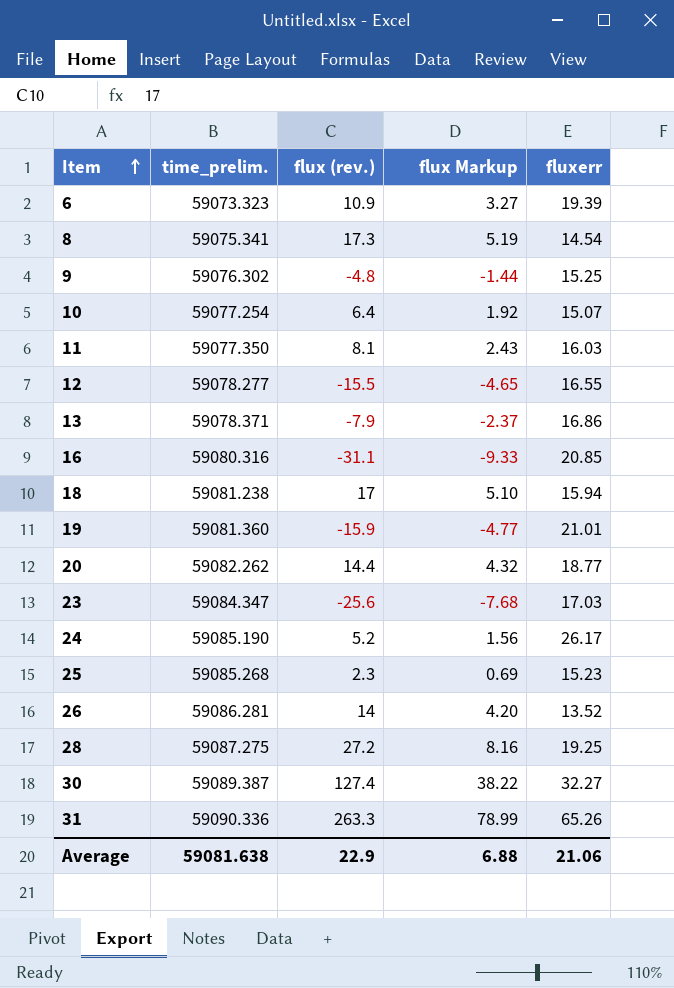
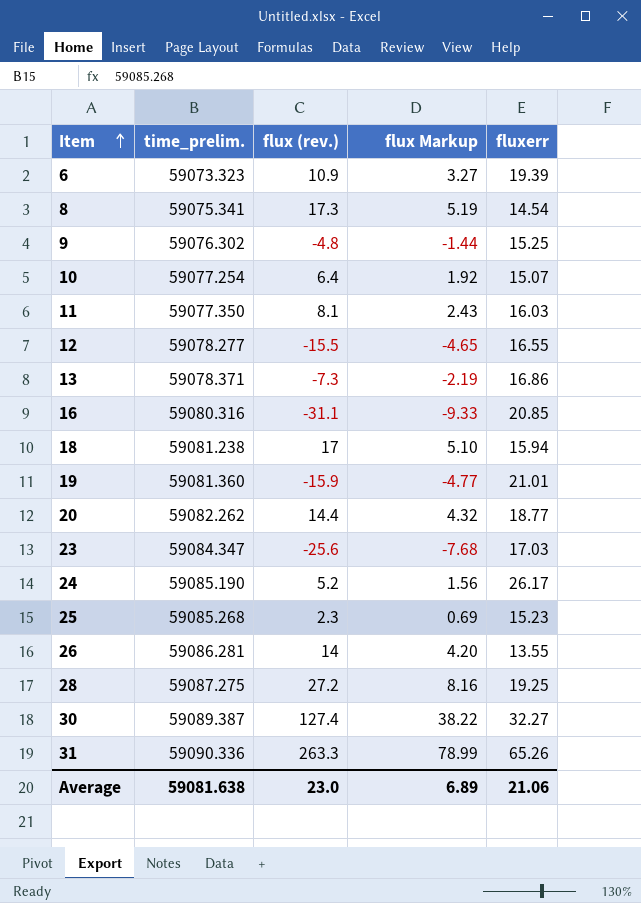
13 | flux (rev.): -7.9 -> -7.3
13 | flux Markup: -2.37 -> -2.19
26 | fluxerr: 13.52 -> 13.55
Average | flux (rev.): 22.9 -> 23.0
Average | flux Markup: 6.88 -> 6.89

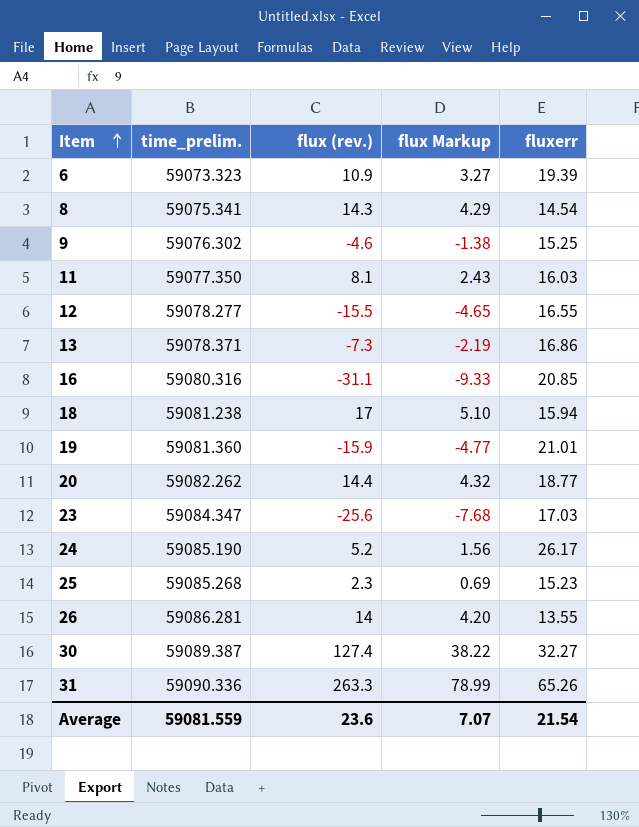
row 10: 59077.254 | 6.4 | 1.92 | 15.07 -> none
row 28: 59087.275 | 27.2 | 8.16 | 19.25 -> none
8 | flux (rev.): 17.3 -> 14.3
8 | flux Markup: 5.19 -> 4.29
9 | flux (rev.): -4.8 -> -4.6
9 | flux Markup: -1.44 -> -1.38
Average | time_prelim.: 59081.638 -> 59081.559
Average | flux (rev.): 23.0 -> 23.6
Average | flux Markup: 6.89 -> 7.07
Average | fluxerr: 21.06 -> 21.54

